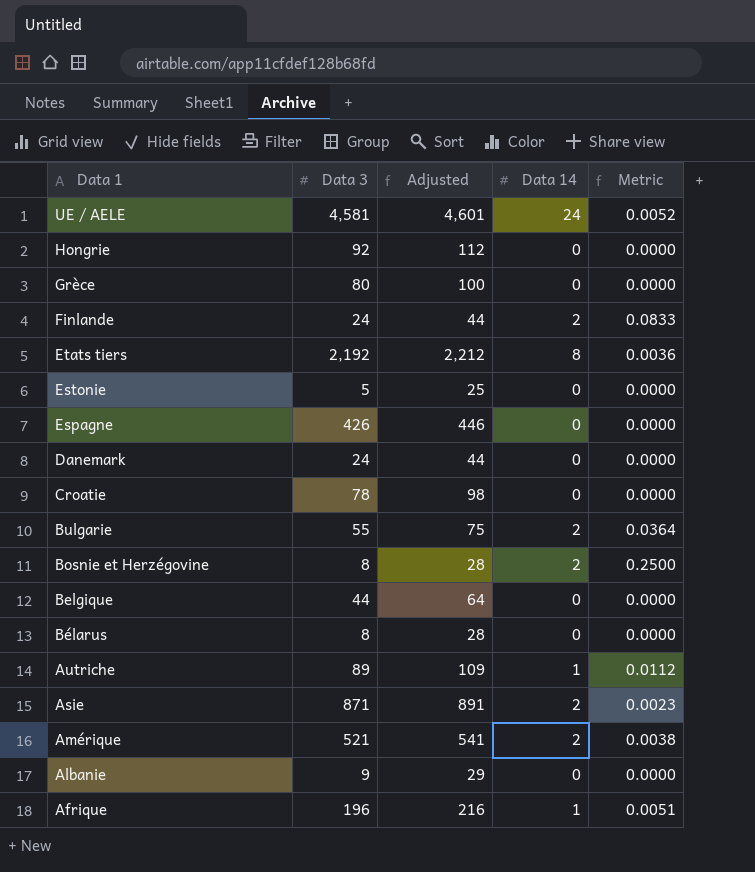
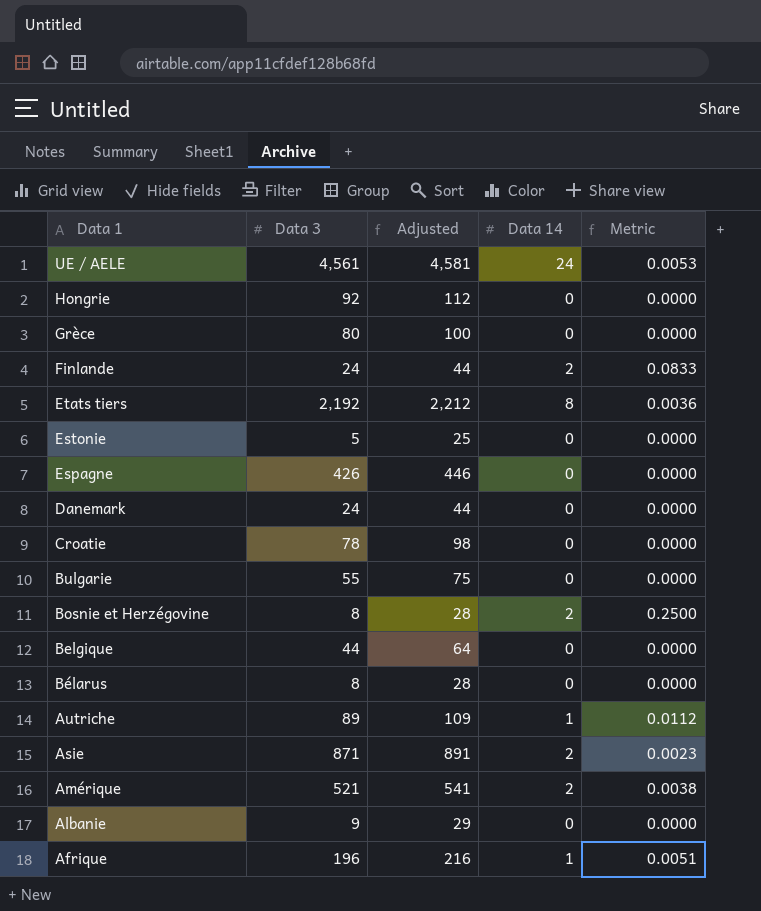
UE / AELE | Data 3: 4,581 -> 4,561
UE / AELE | Adjusted: 4,601 -> 4,581
UE / AELE | Metric: 0.0052 -> 0.0053
Bulgarie | Data 14: 2 -> 0
Bulgarie | Metric: 0.0364 -> 0.0000

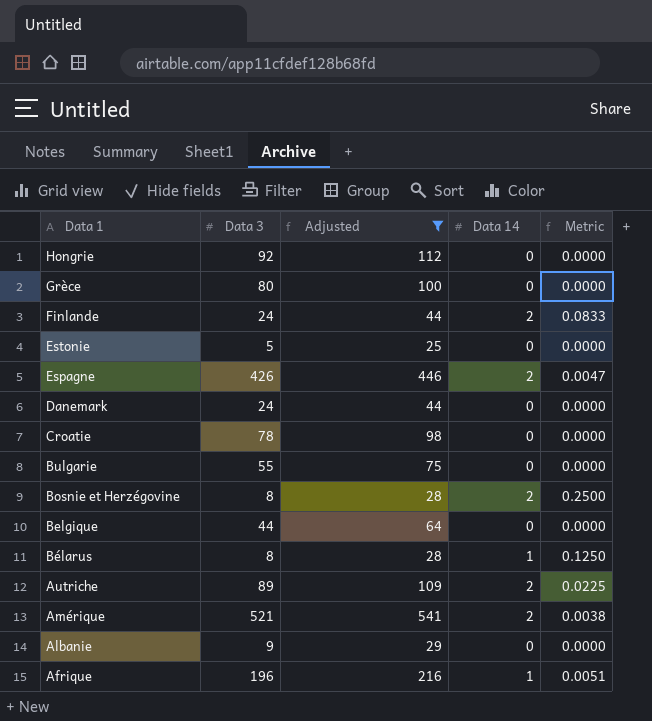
filter: none -> Adjusted <= 541
Espagne | Data 14: 0 -> 2
Espagne | Metric: 0.0000 -> 0.0047
Bélarus | Data 14: 0 -> 1
Bélarus | Metric: 0.0000 -> 0.1250
Autriche | Data 14: 1 -> 2
Autriche | Metric: 0.0112 -> 0.0225

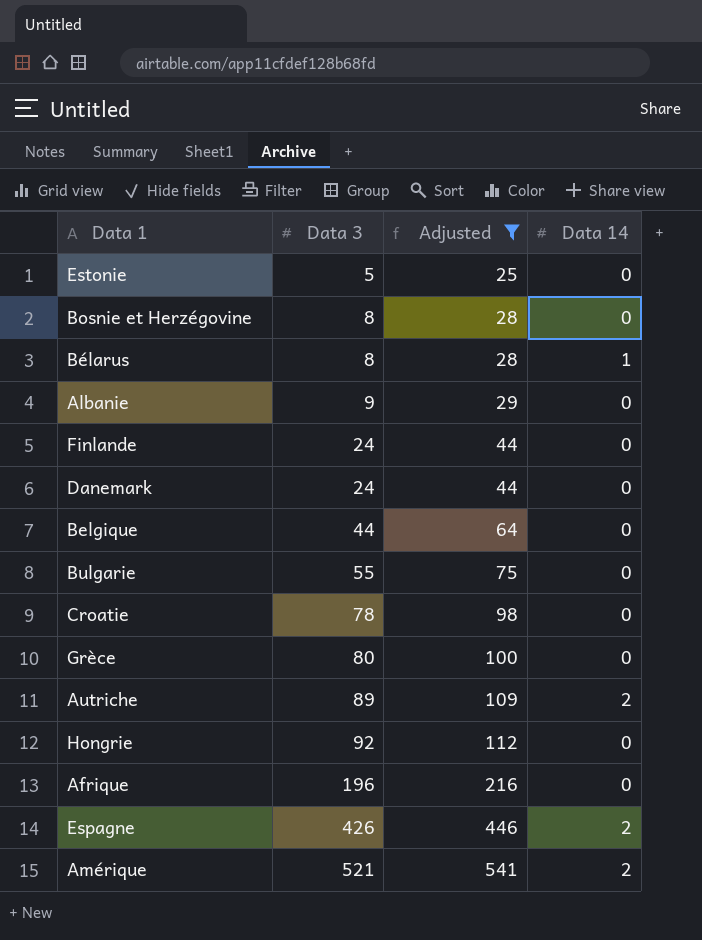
row order: Data 1 descending -> Data 3 ascending
column Metric | formula: [Data 14] / [Data 3] -> none
Bosnie et Herzégovine | Data 14: 2 -> 0
Finlande | Data 14: 2 -> 0
Afrique | Data 14: 1 -> 0

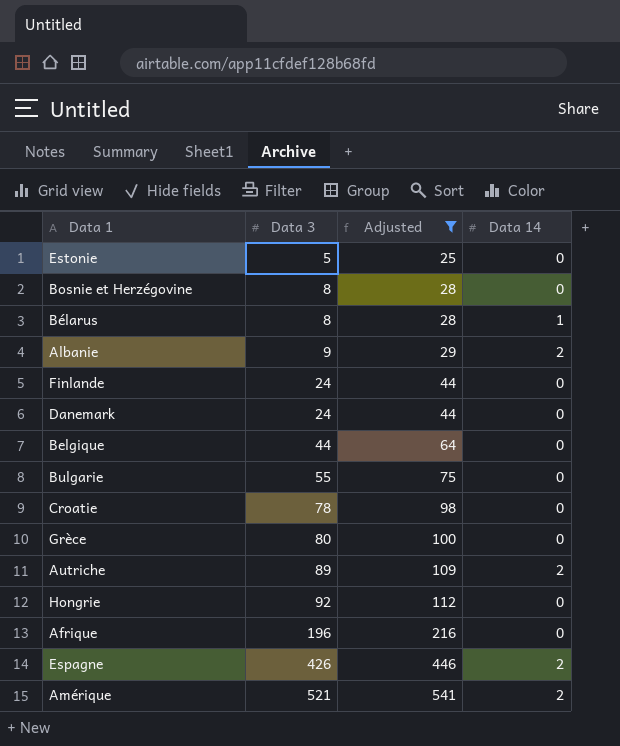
Albanie | Data 14: 0 -> 2

